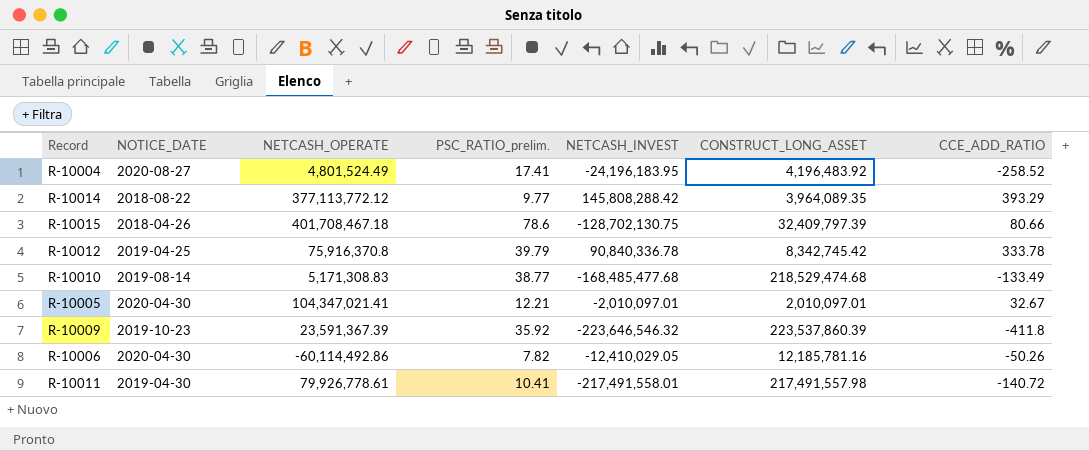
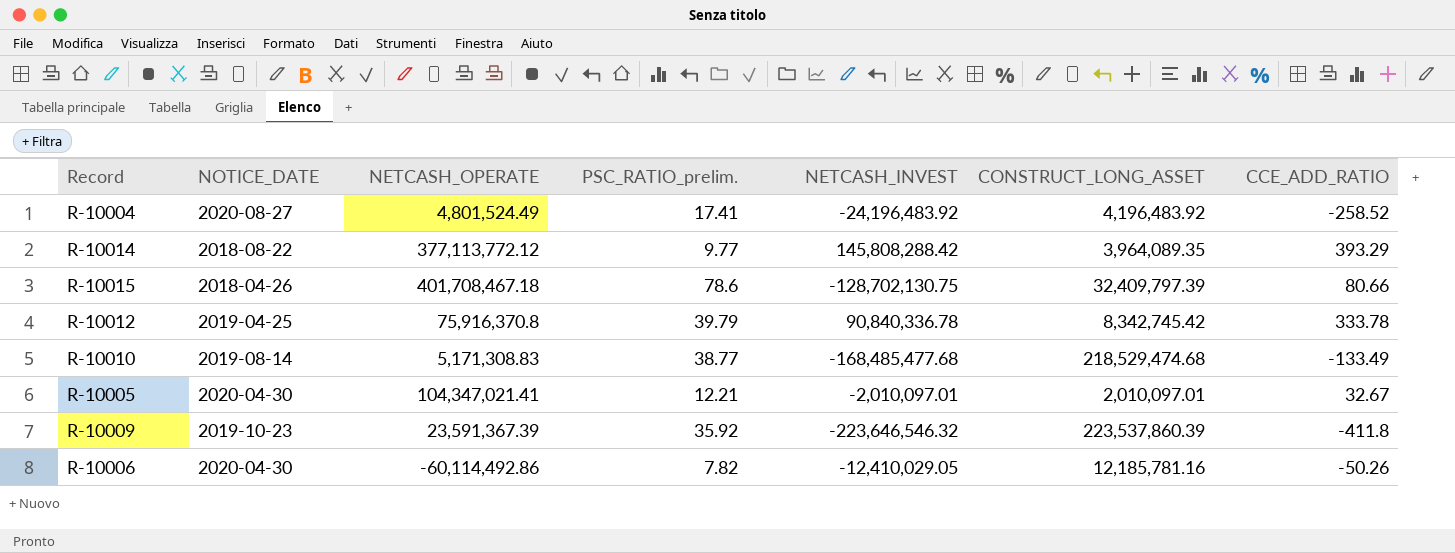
row R-10011: 2019-04-30 | 79,926,778.61 | 10.41 | -217,491,558.01 | 217,491,557.98 | -140.72 -> none
R-10004 | NETCASH_INVEST: -24,196,183.95 -> -24,196,483.92

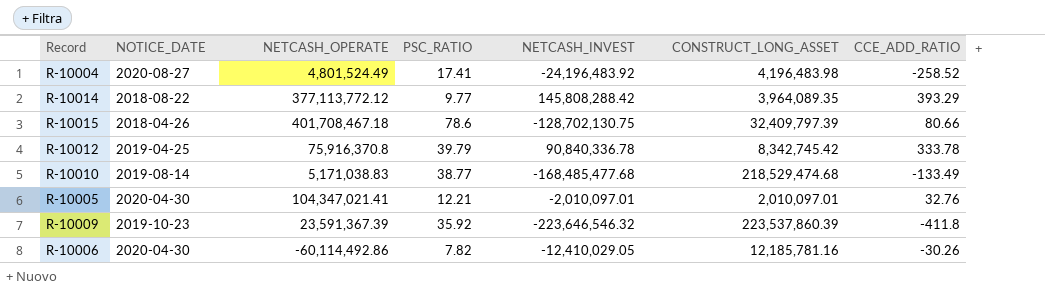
column name: PSC_RATIO_prelim. -> PSC_RATIO
R-10004 | CONSTRUCT_LONG_ASSET: 4,196,483.92 -> 4,196,483.98
R-10010 | NETCASH_OPERATE: 5,171,308.83 -> 5,171,038.83
R-10005 | CCE_ADD_RATIO: 32.67 -> 32.76
R-10006 | CCE_ADD_RATIO: -50.26 -> -30.26

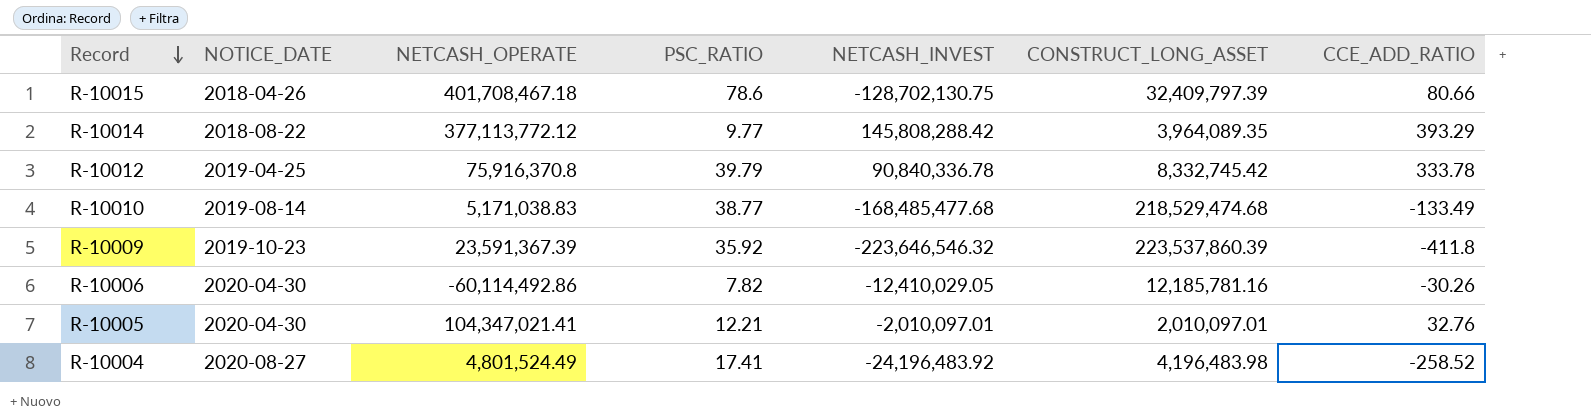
row order: none -> Record descending
R-10012 | CONSTRUCT_LONG_ASSET: 8,342,745.42 -> 8,332,745.42

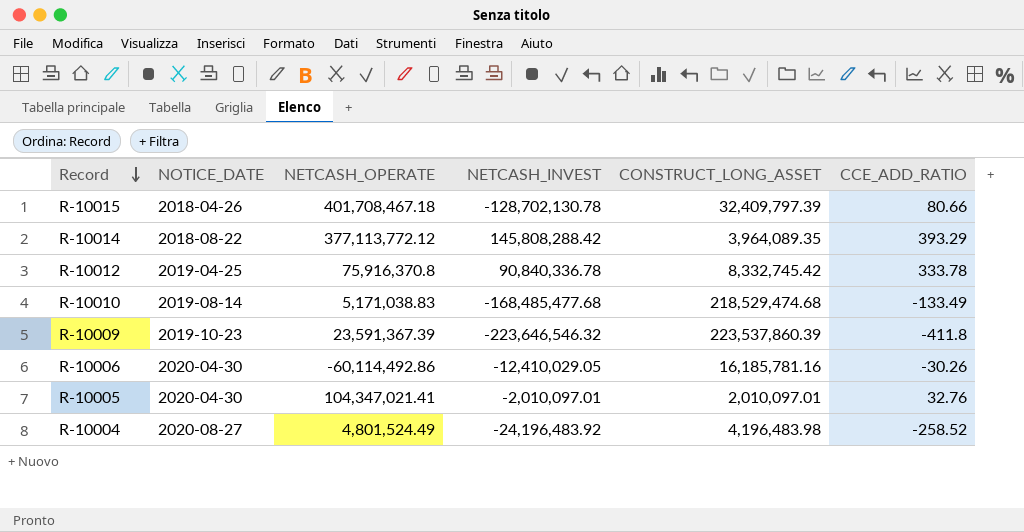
column PSC_RATIO | position: 4 -> none
R-10015 | NETCASH_INVEST: -128,702,130.75 -> -128,702,130.78
R-10006 | CONSTRUCT_LONG_ASSET: 12,185,781.16 -> 16,185,781.16

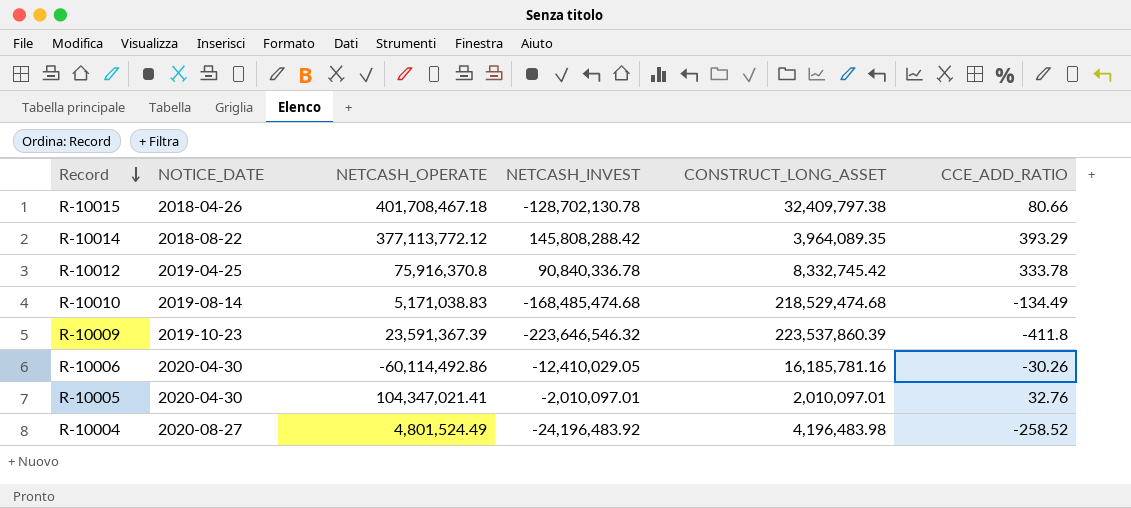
R-10015 | CONSTRUCT_LONG_ASSET: 32,409,797.39 -> 32,409,797.38
R-10010 | NETCASH_INVEST: -168,485,477.68 -> -168,485,474.68
R-10010 | CCE_ADD_RATIO: -133.49 -> -134.49

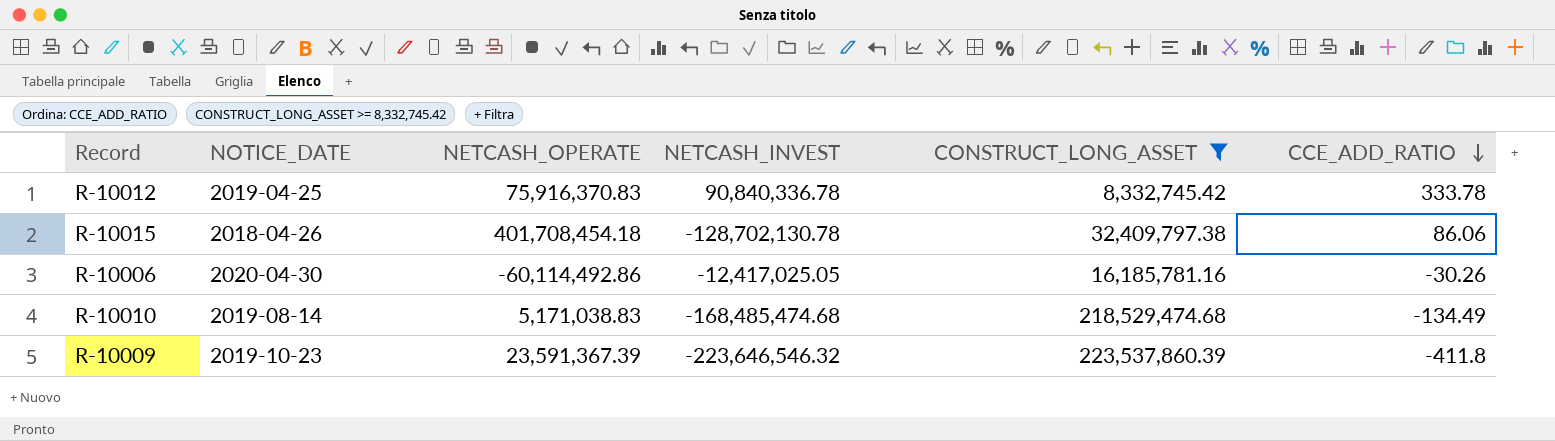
filter: none -> CONSTRUCT_LONG_ASSET >= 8,332,745.42
row order: Record descending -> CCE_ADD_RATIO descending
R-10012 | NETCASH_OPERATE: 75,916,370.8 -> 75,916,370.83
R-10015 | NETCASH_OPERATE: 401,708,467.18 -> 401,708,454.18
R-10015 | CCE_ADD_RATIO: 80.66 -> 86.06
R-10006 | NETCASH_INVEST: -12,410,029.05 -> -12,417,025.05

